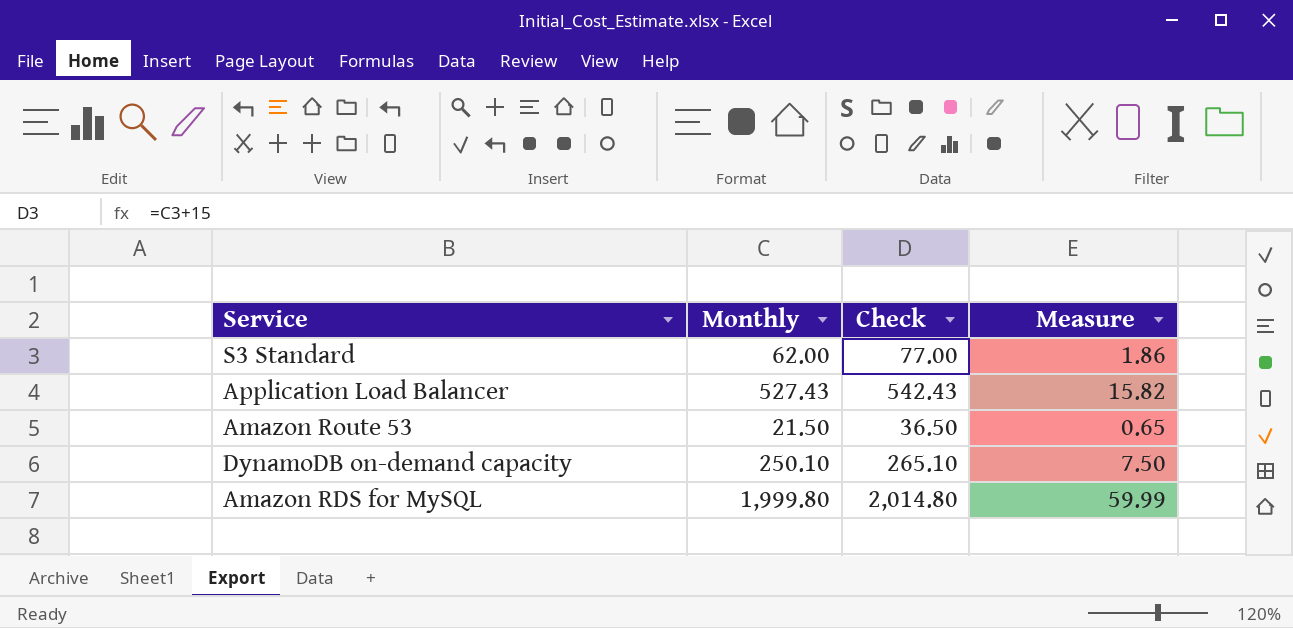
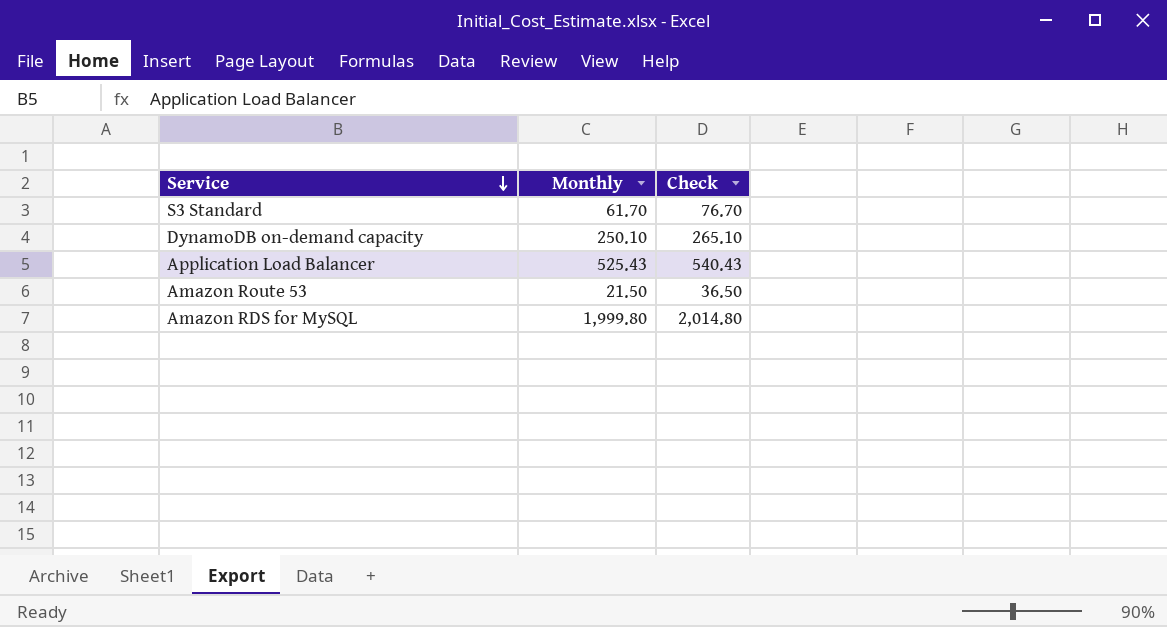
row order: none -> Service descending
column Measure | formula: [Monthly] * 0.03 -> none
S3 Standard | Monthly: 62.00 -> 61.70
S3 Standard | Check: 77.00 -> 76.70
Application Load Balancer | Monthly: 527.43 -> 525.43
Application Load Balancer | Check: 542.43 -> 540.43

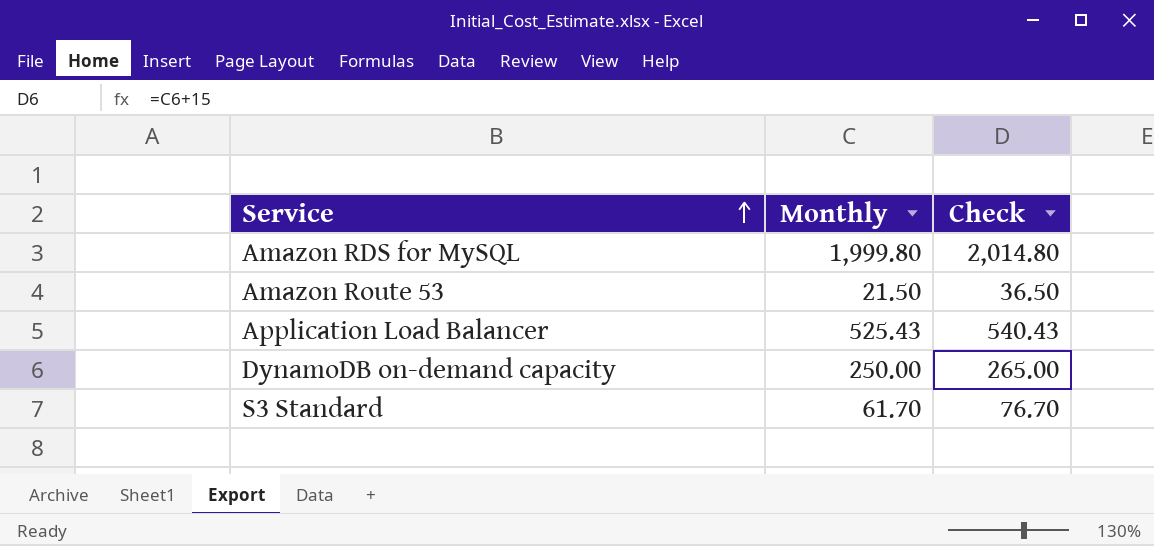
row order: Service descending -> Service ascending
DynamoDB on-demand capacity | Monthly: 250.10 -> 250.00
DynamoDB on-demand capacity | Check: 265.10 -> 265.00

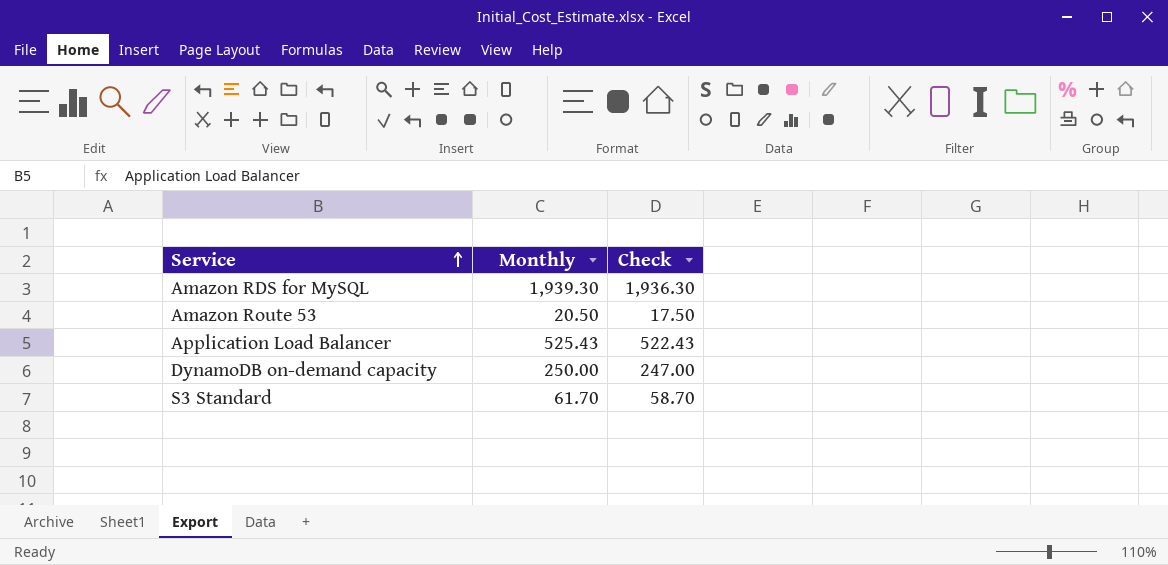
column Check | formula: [Monthly] + 15 -> [Monthly] - 3
Amazon RDS for MySQL | Monthly: 1,999.80 -> 1,939.30
Amazon Route 53 | Monthly: 21.50 -> 20.50

